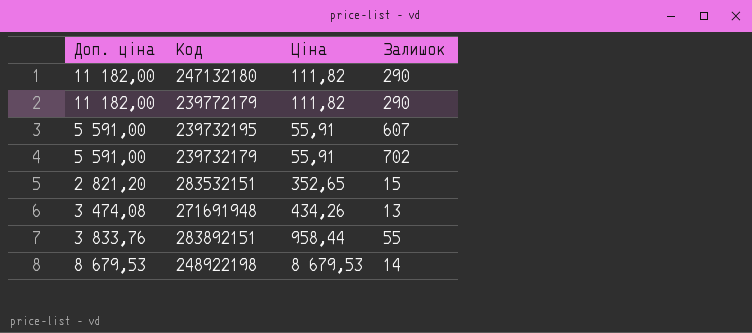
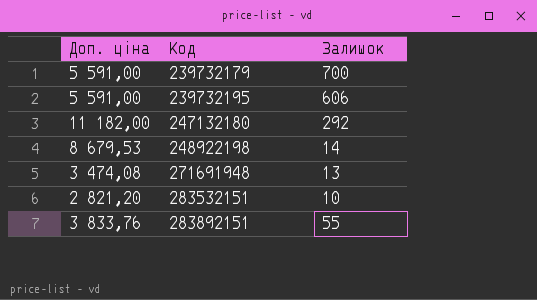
row order: none -> Код ascending
column Ціна | position: 3 -> none
row 239772179: 11 182,00 | 111,82 | 290 -> none
239732179 | Залишок: 702 -> 700
239732195 | Залишок: 607 -> 606
247132180 | Залишок: 290 -> 292
283532151 | Залишок: 15 -> 10

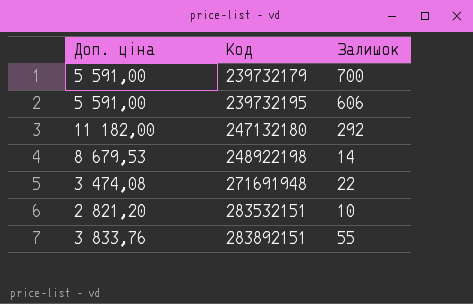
271691948 | Залишок: 13 -> 22

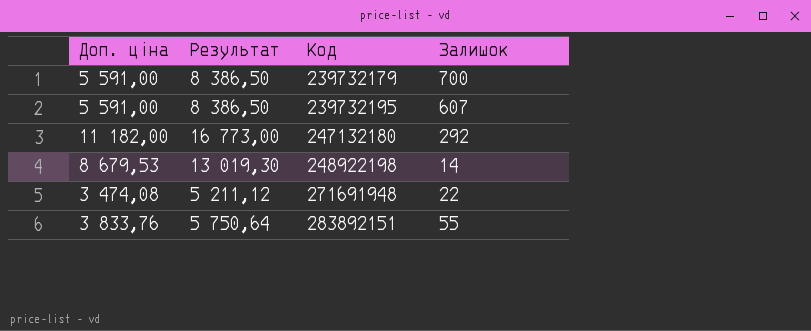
column Результат | formula: none -> [Доп. ціна] * 1,5
row 283532151: 2 821,20 | 10 -> none
239732195 | Залишок: 606 -> 607

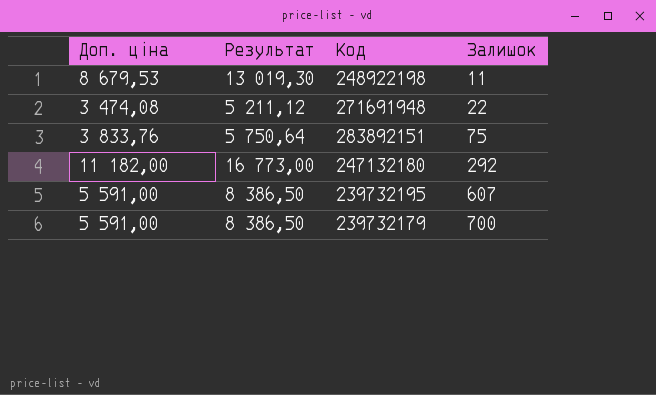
row order: Код ascending -> Залишок ascending
248922198 | Залишок: 14 -> 11
283892151 | Залишок: 55 -> 75

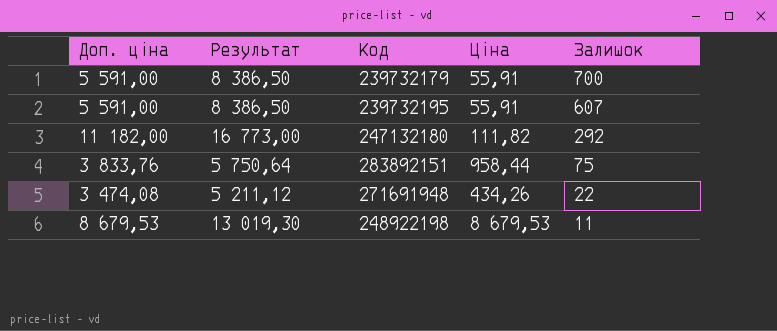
row order: Залишок ascending -> Залишок descending
column Ціна | position: none -> 4

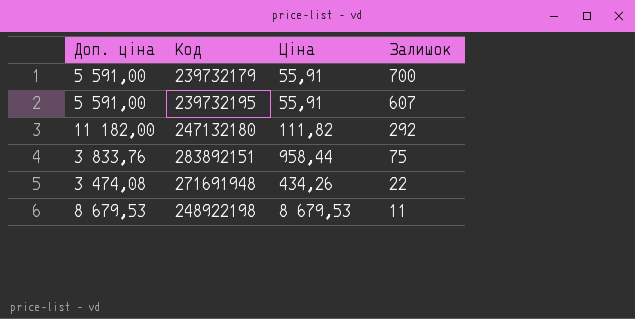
column Результат | formula: [Доп. ціна] * 1,5 -> none

